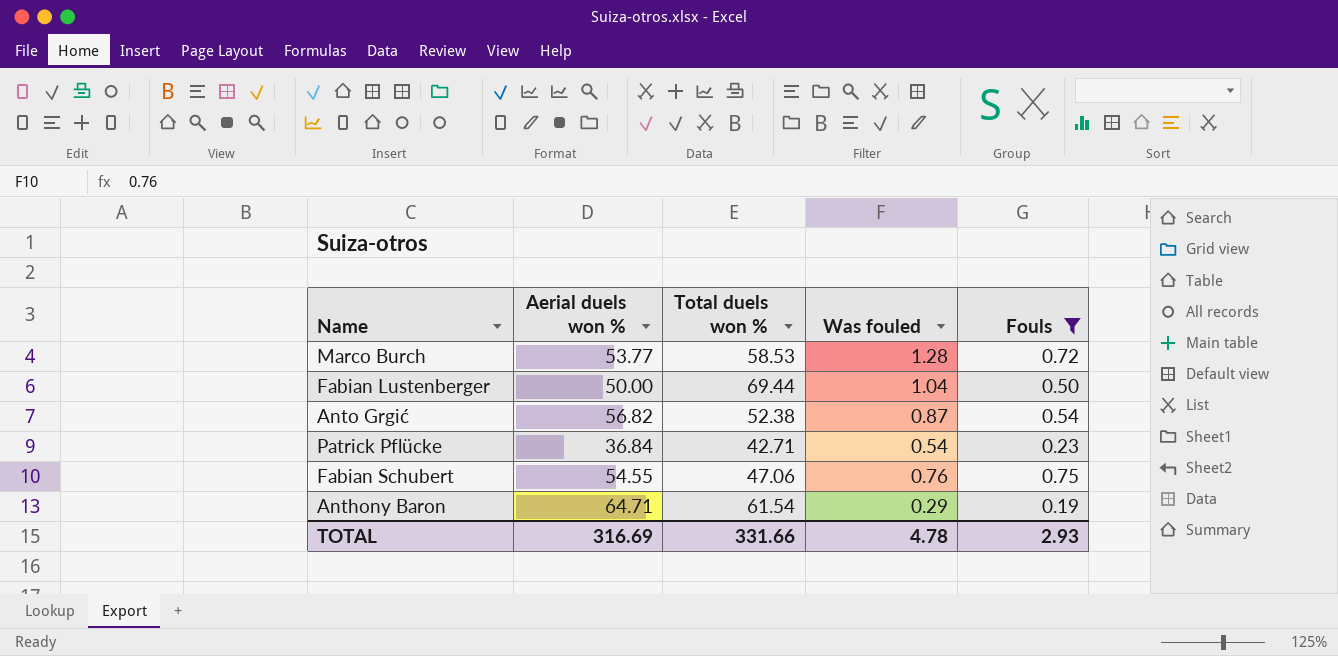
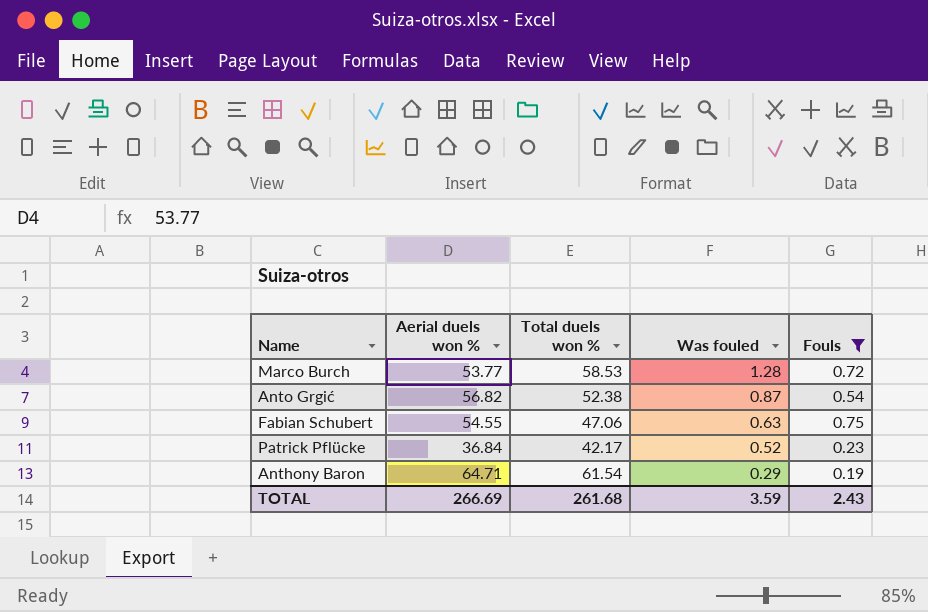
row order: none -> Was fouled descending
row Fabian Lustenberger: 50.00 | 69.44 | 1.04 | 0.50 -> none
Fabian Schubert | Was fouled: 0.76 -> 0.63
Patrick Pflücke | Total duels won %: 42.71 -> 42.17
Patrick Pflücke | Was fouled: 0.54 -> 0.52
TOTAL | Aerial duels won %: 316.69 -> 266.69
TOTAL | Total duels won %: 331.66 -> 261.68
TOTAL | Was fouled: 4.78 -> 3.59
TOTAL | Fouls: 2.93 -> 2.43

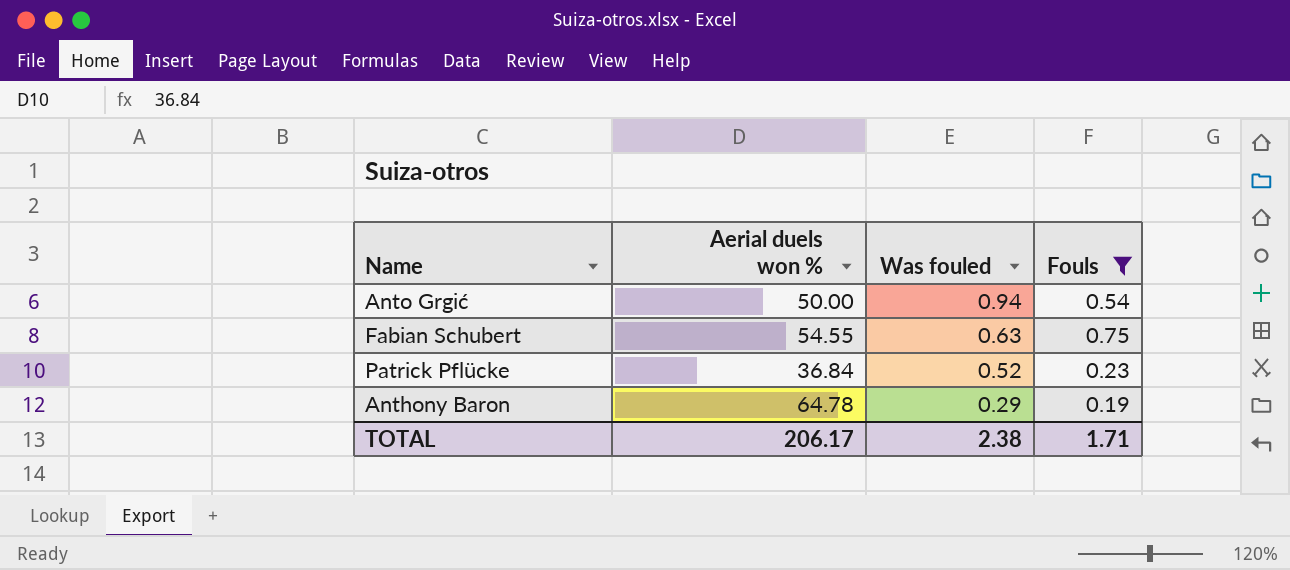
column Total duels won % | position: 3 -> none
row Marco Burch: 53.77 | 58.53 | 1.28 | 0.72 -> none
Anto Grgić | Aerial duels won %: 56.82 -> 50.00
Anto Grgić | Was fouled: 0.87 -> 0.94
Anthony Baron | Aerial duels won %: 64.71 -> 64.78
TOTAL | Aerial duels won %: 266.69 -> 206.17
TOTAL | Was fouled: 3.59 -> 2.38
TOTAL | Fouls: 2.43 -> 1.71

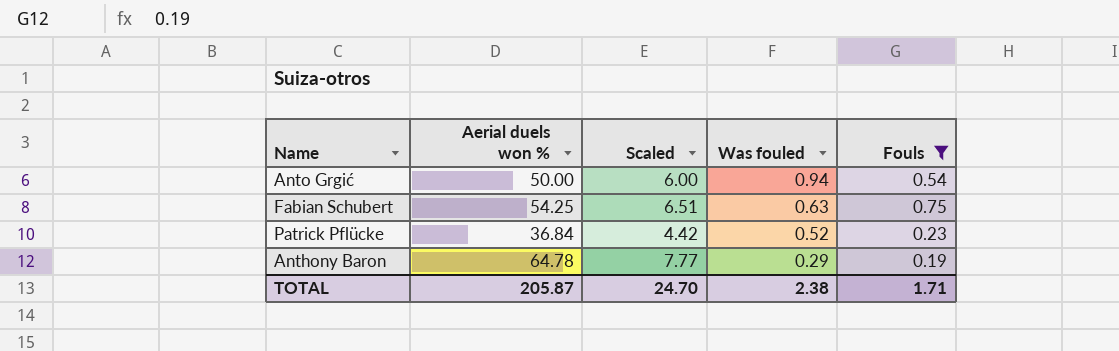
column Scaled | formula: none -> [Aerial duels won %] * 0.12
Fabian Schubert | Aerial duels won %: 54.55 -> 54.25
TOTAL | Aerial duels won %: 206.17 -> 205.87

